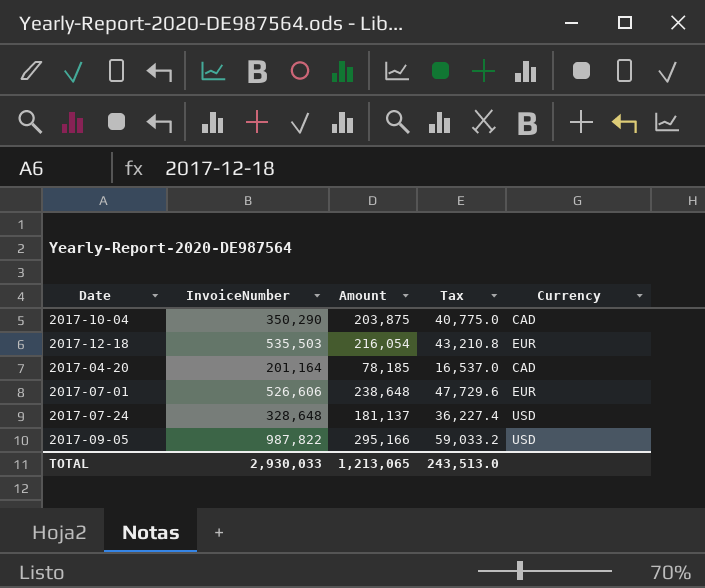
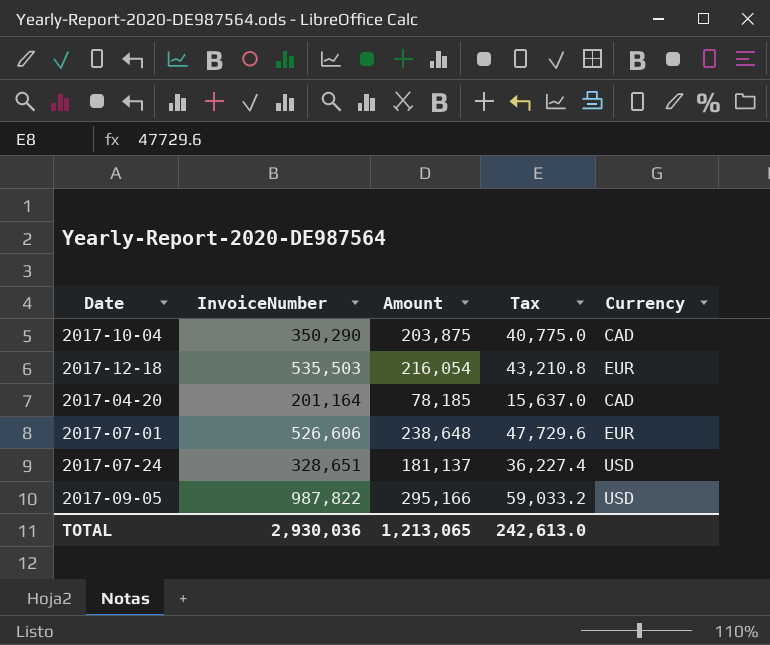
2017-04-20 | Tax: 16,537.0 -> 15,637.0
2017-07-24 | InvoiceNumber: 328,648 -> 328,651
TOTAL | InvoiceNumber: 2,930,033 -> 2,930,036
TOTAL | Tax: 243,513.0 -> 242,613.0

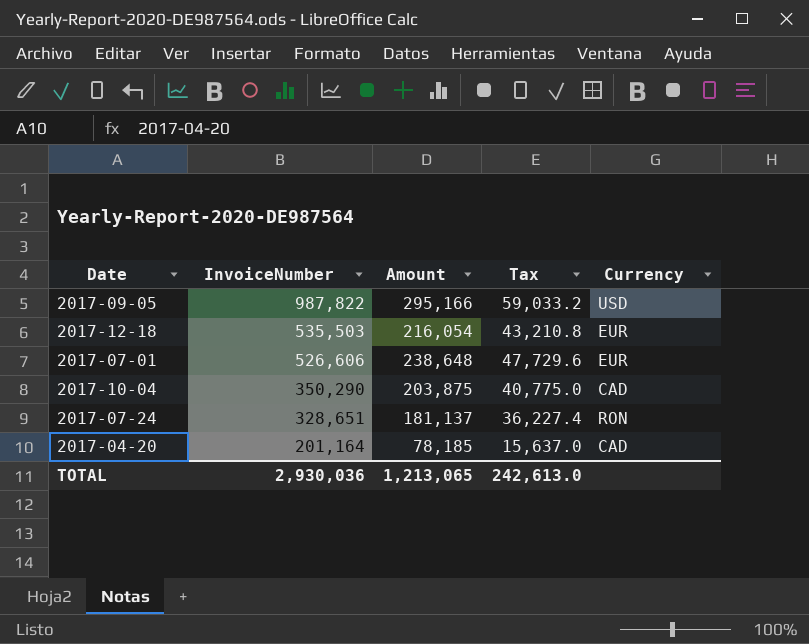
row order: none -> InvoiceNumber descending
2017-07-24 | Currency: USD -> RON

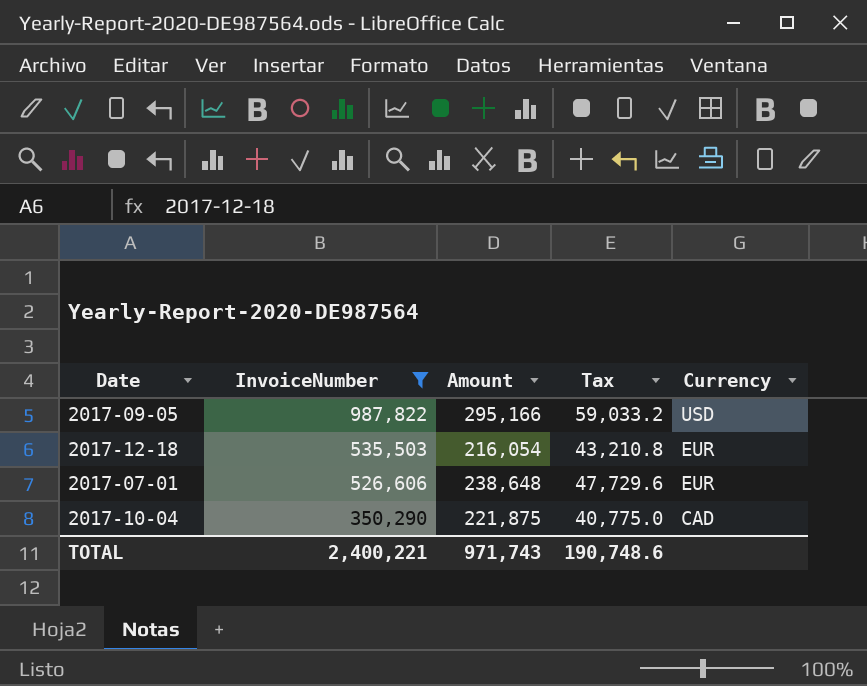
filter: none -> InvoiceNumber >= 350,290
2017-10-04 | Amount: 203,875 -> 221,875
TOTAL | InvoiceNumber: 2,930,036 -> 2,400,221
TOTAL | Amount: 1,213,065 -> 971,743
TOTAL | Tax: 242,613.0 -> 190,748.6

